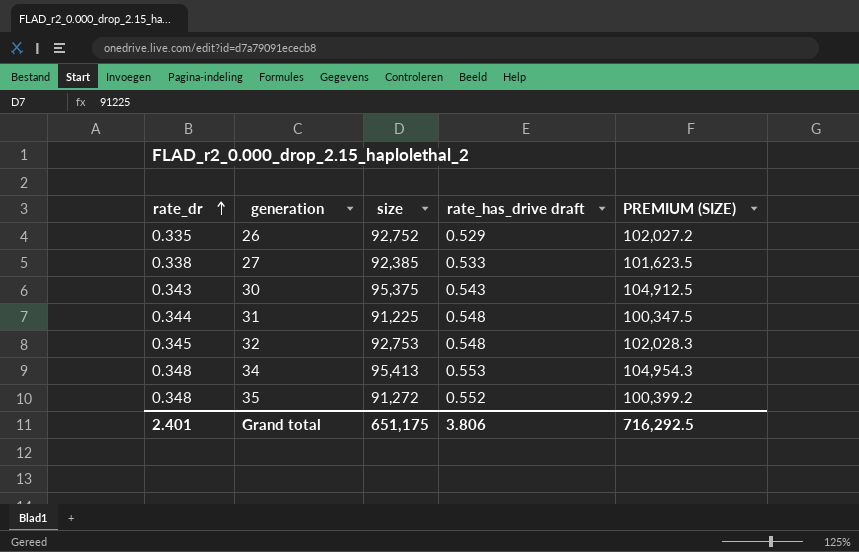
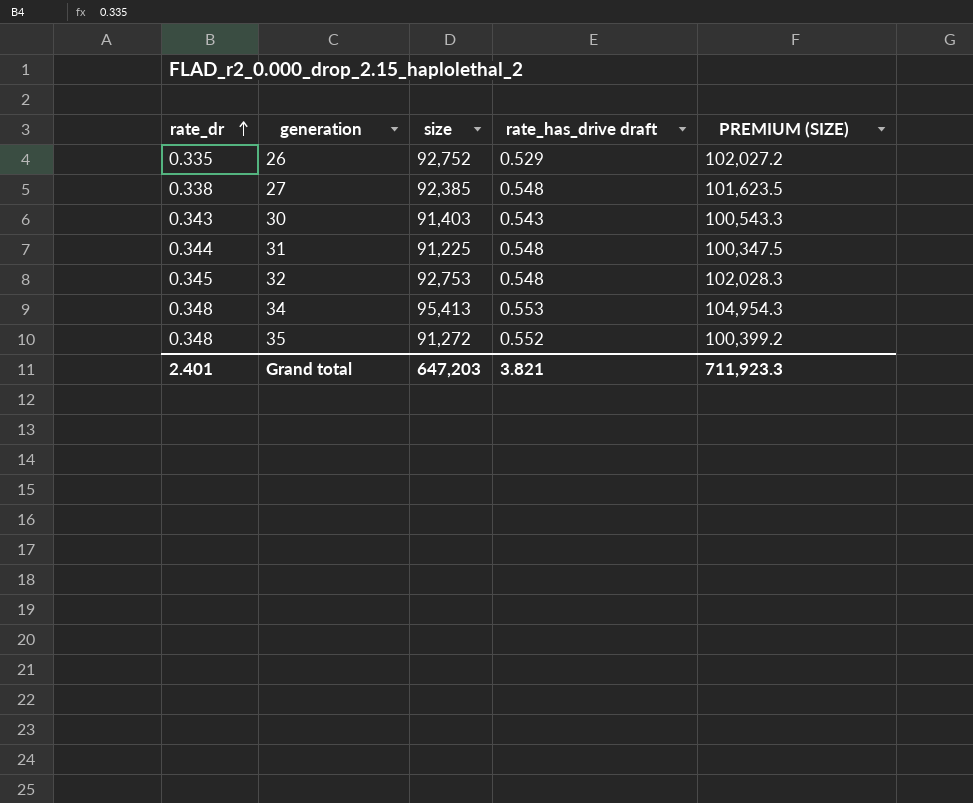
27 | rate_has_drive draft: 0.533 -> 0.548
30 | size: 95,375 -> 91,403
30 | PREMIUM (SIZE): 104,912.5 -> 100,543.3
Grand total | size: 651,175 -> 647,203
Grand total | rate_has_drive draft: 3.806 -> 3.821
Grand total | PREMIUM (SIZE): 716,292.5 -> 711,923.3

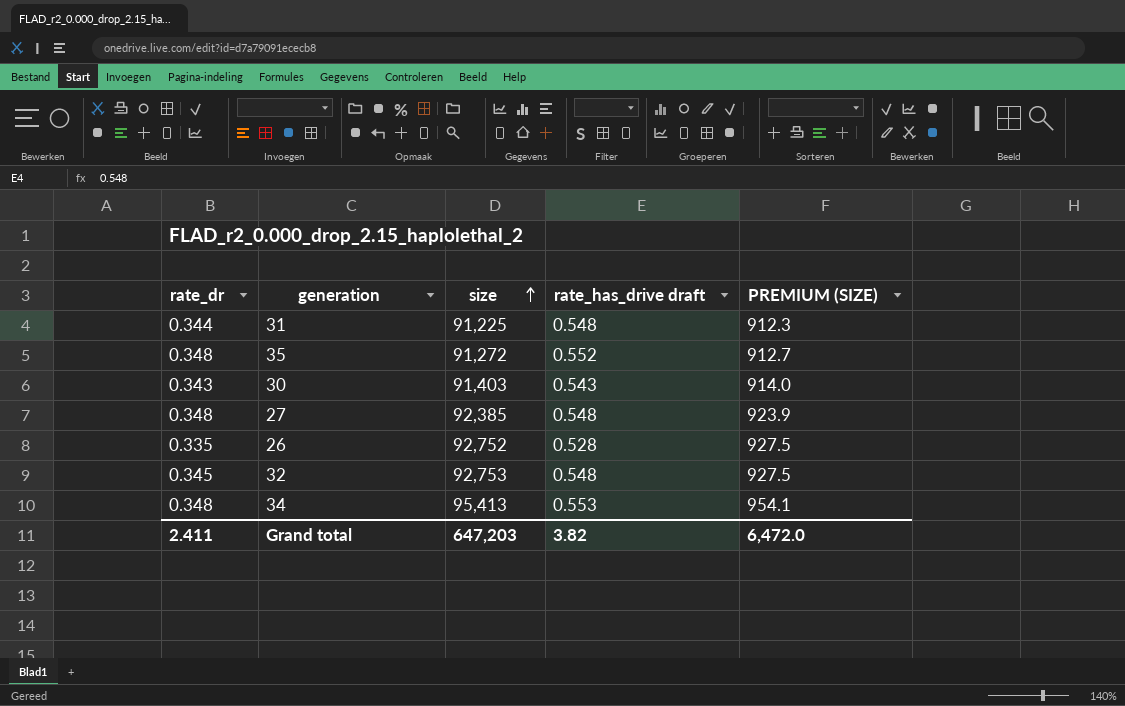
row order: rate_dr ascending -> size ascending
column PREMIUM (SIZE) | formula: [size] * 1.1 -> [size] * 0.01
27 | rate_dr: 0.338 -> 0.348
26 | rate_has_drive draft: 0.529 -> 0.528
Grand total | rate_dr: 2.401 -> 2.411
Grand total | rate_has_drive draft: 3.821 -> 3.82
Grand total | PREMIUM (SIZE): 711,923.3 -> 6,472.0

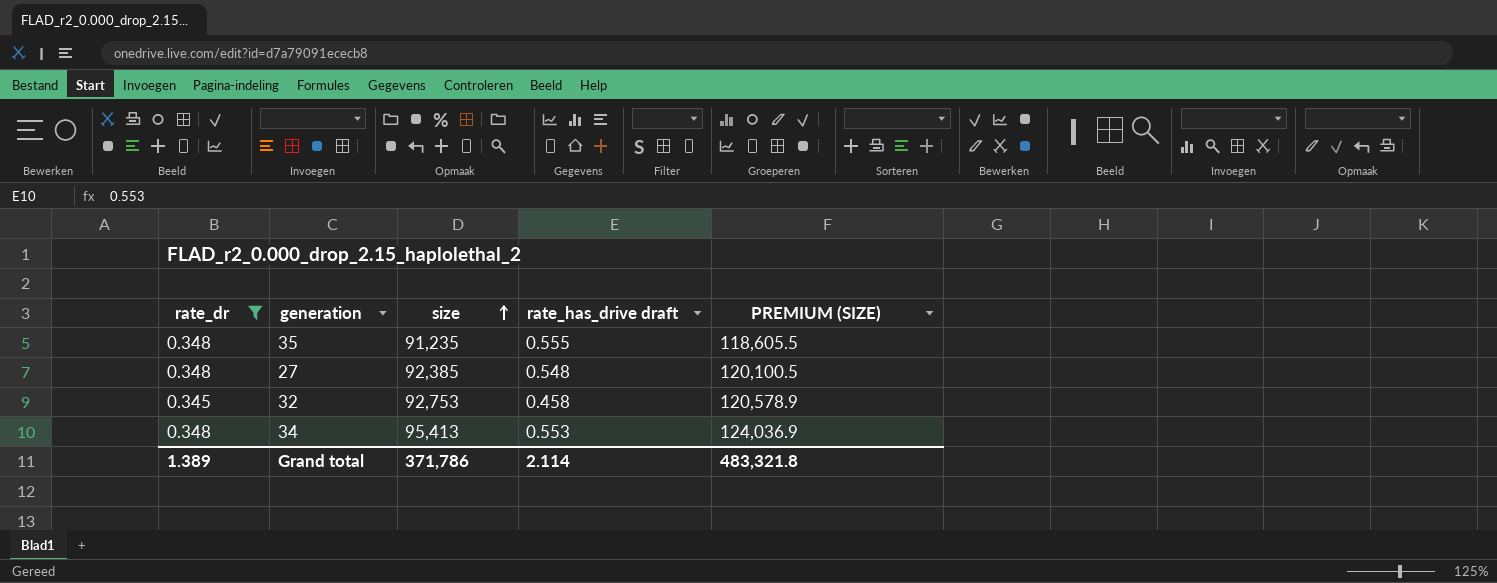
filter: none -> rate_dr >= 0.345
column PREMIUM (SIZE) | formula: [size] * 0.01 -> [size] * 1.3
35 | size: 91,272 -> 91,235
35 | rate_has_drive draft: 0.552 -> 0.555
32 | rate_has_drive draft: 0.548 -> 0.458
Grand total | rate_dr: 2.411 -> 1.389
Grand total | size: 647,203 -> 371,786
Grand total | rate_has_drive draft: 3.82 -> 2.114
Grand total | PREMIUM (SIZE): 6,472.0 -> 483,321.8

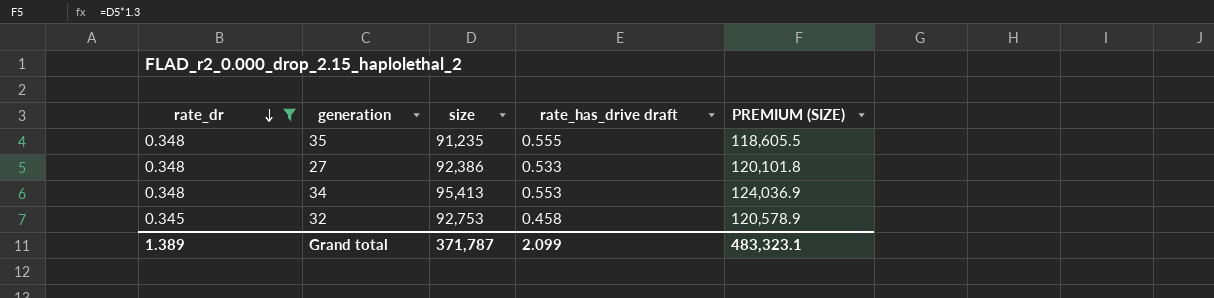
row order: size ascending -> rate_dr descending
27 | size: 92,385 -> 92,386
27 | rate_has_drive draft: 0.548 -> 0.533
27 | PREMIUM (SIZE): 120,100.5 -> 120,101.8
Grand total | size: 371,786 -> 371,787
Grand total | rate_has_drive draft: 2.114 -> 2.099
Grand total | PREMIUM (SIZE): 483,321.8 -> 483,323.1

